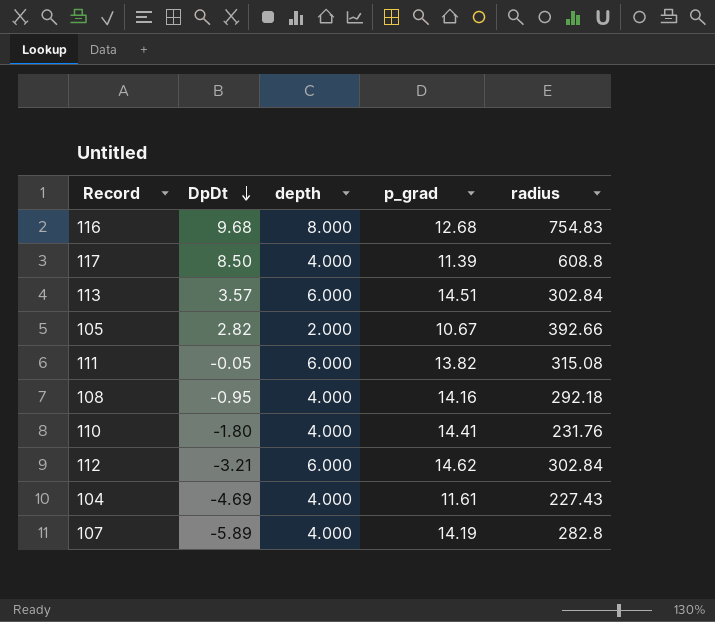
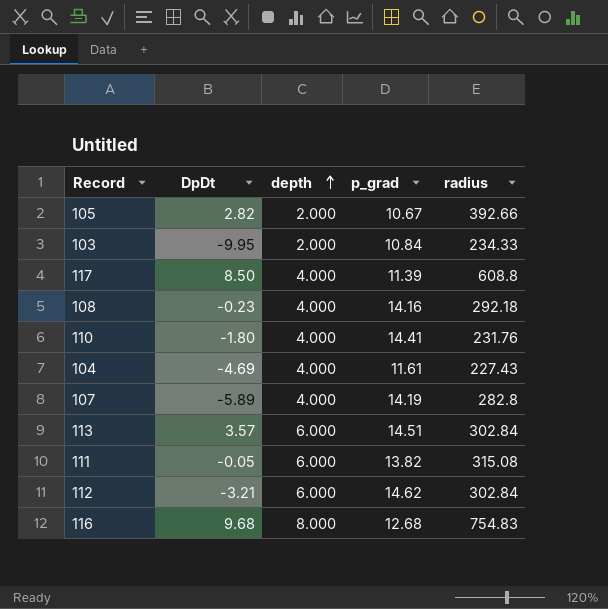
row order: DpDt descending -> depth ascending
row 103: none -> -9.95 | 2.000 | 10.84 | 234.33
108 | DpDt: -0.95 -> -0.23

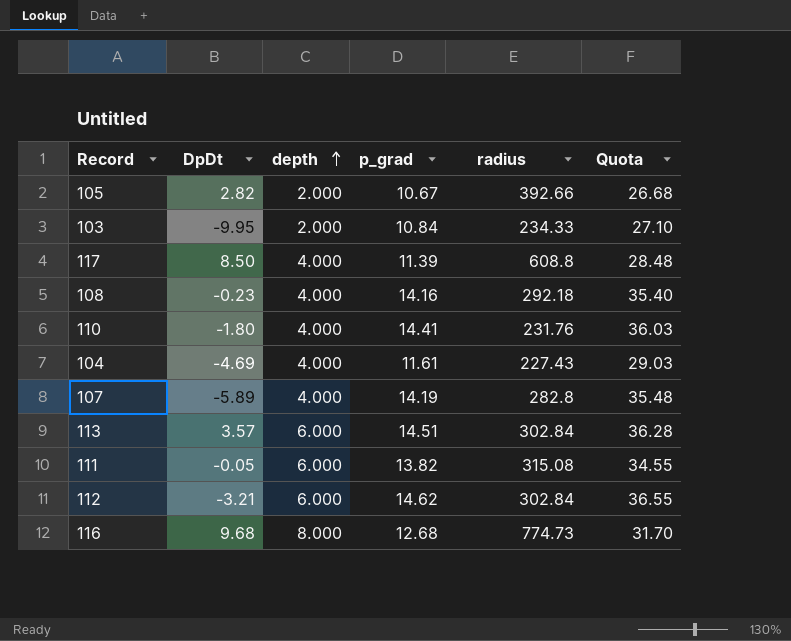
column Quota | formula: none -> [p_grad] * 2.5
116 | radius: 754.83 -> 774.73

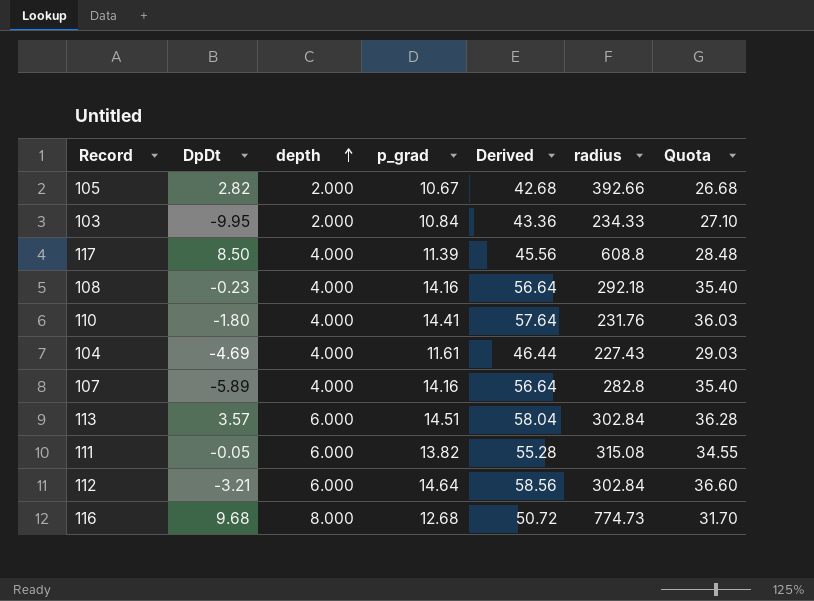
column Derived | formula: none -> [p_grad] * 4
107 | p_grad: 14.19 -> 14.16
107 | Quota: 35.48 -> 35.40
112 | p_grad: 14.62 -> 14.64
112 | Quota: 36.55 -> 36.60

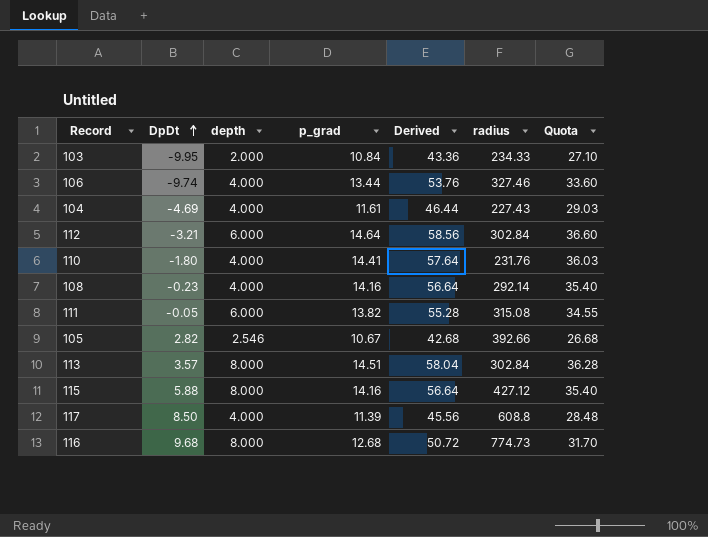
row order: depth ascending -> DpDt ascending
row 107: -5.89 | 4.000 | 14.16 | 56.64 | 282.8 | 35.40 -> none
row 106: none -> -9.74 | 4.000 | 13.44 | 53.76 | 327.46 | 33.60
108 | radius: 292.18 -> 292.14
105 | depth: 2.000 -> 2.546
113 | depth: 6.000 -> 8.000
row 115: none -> 5.88 | 8.000 | 14.16 | 56.64 | 427.12 | 35.40

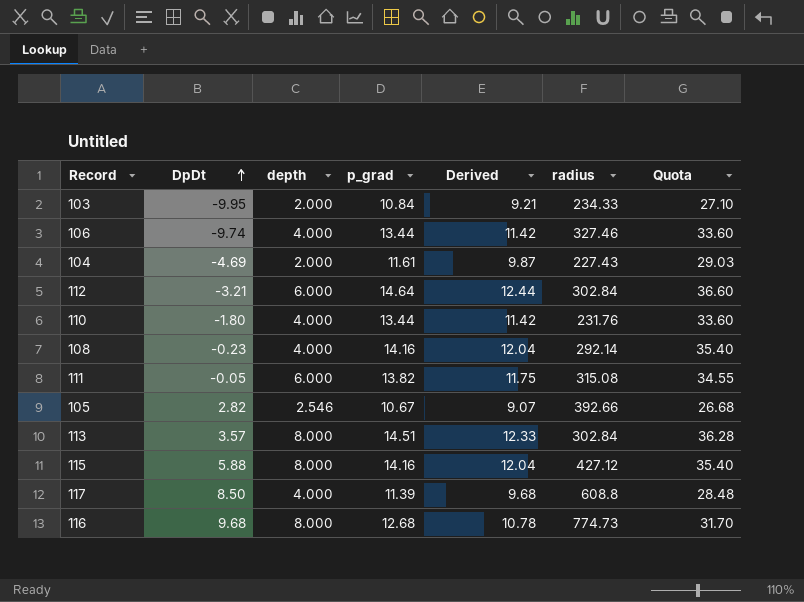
column Derived | formula: [p_grad] * 4 -> [p_grad] * 0.85
104 | depth: 4.000 -> 2.000
110 | p_grad: 14.41 -> 13.44
110 | Quota: 36.03 -> 33.60

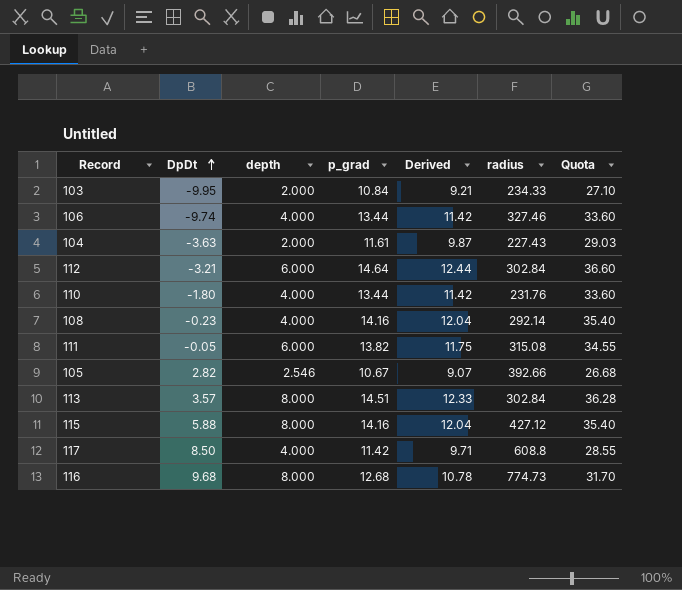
104 | DpDt: -4.69 -> -3.63
117 | p_grad: 11.39 -> 11.42
117 | Derived: 9.68 -> 9.71
117 | Quota: 28.48 -> 28.55

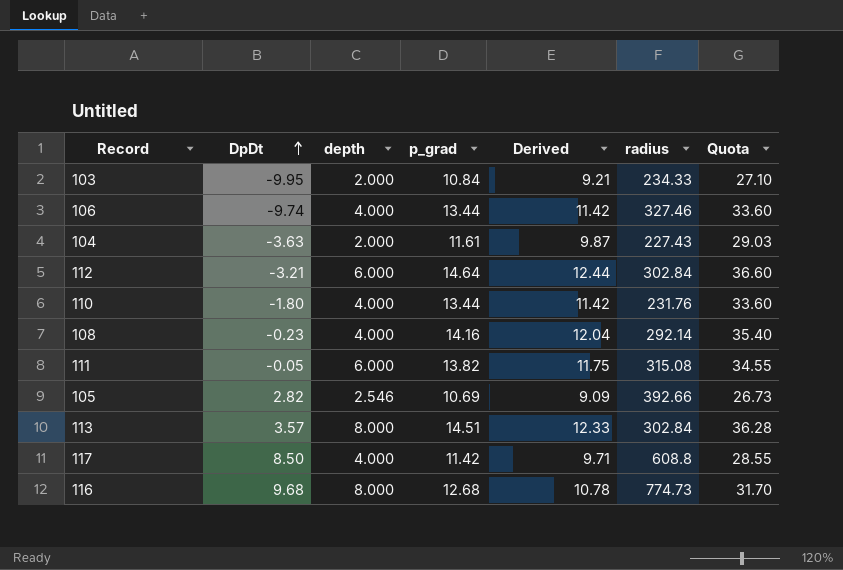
row 115: 5.88 | 8.000 | 14.16 | 12.04 | 427.12 | 35.40 -> none
105 | p_grad: 10.67 -> 10.69
105 | Derived: 9.07 -> 9.09
105 | Quota: 26.68 -> 26.73

